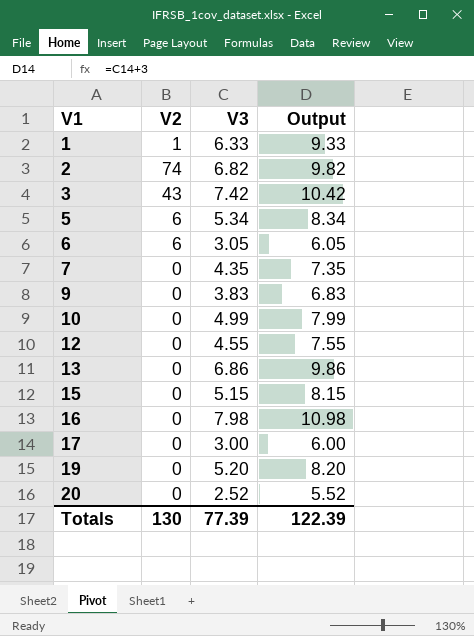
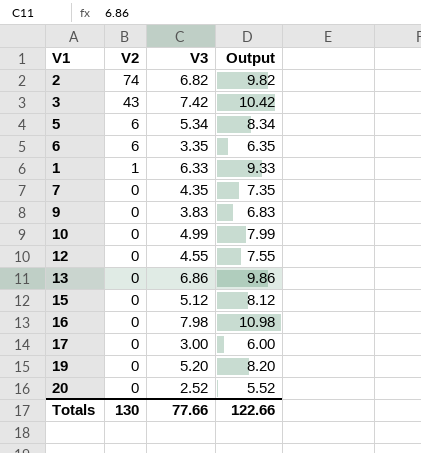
row order: V1 ascending -> V2 descending
6 | V3: 3.05 -> 3.35
6 | Output: 6.05 -> 6.35
15 | V3: 5.15 -> 5.12
15 | Output: 8.15 -> 8.12
Totals | V3: 77.39 -> 77.66
Totals | Output: 122.39 -> 122.66

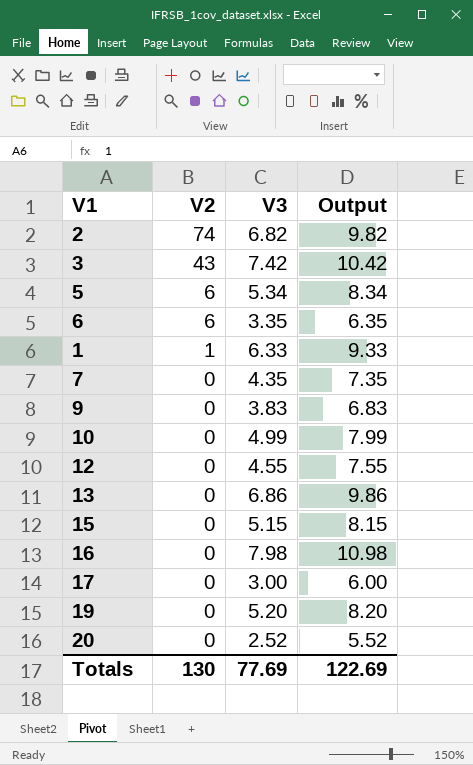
15 | V3: 5.12 -> 5.15
15 | Output: 8.12 -> 8.15
Totals | V3: 77.66 -> 77.69
Totals | Output: 122.66 -> 122.69

